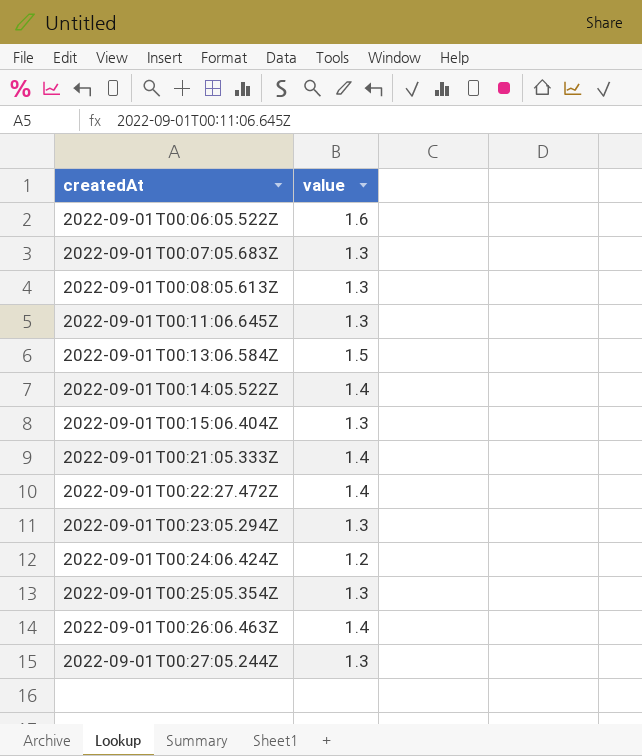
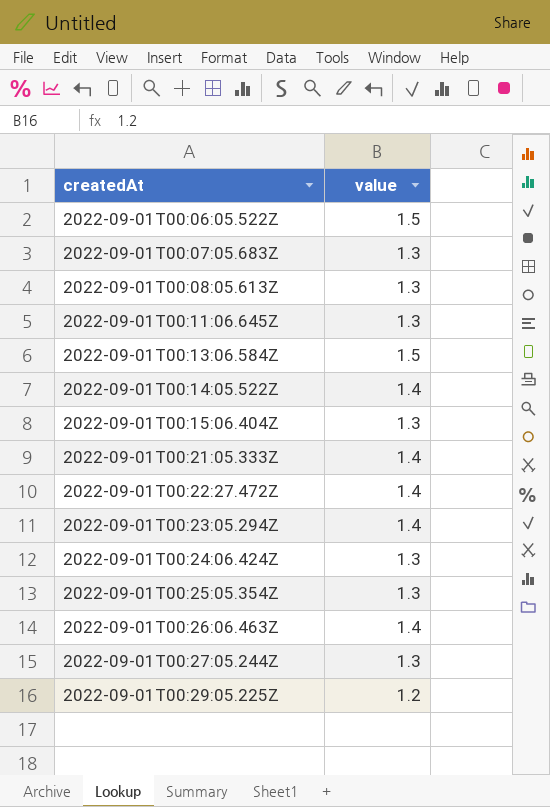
2022-09-01T00:06:05.522Z | value: 1.6 -> 1.5
2022-09-01T00:23:05.294Z | value: 1.3 -> 1.4
2022-09-01T00:24:06.424Z | value: 1.2 -> 1.3
row 2022-09-01T00:29:05.225Z: none -> 1.2

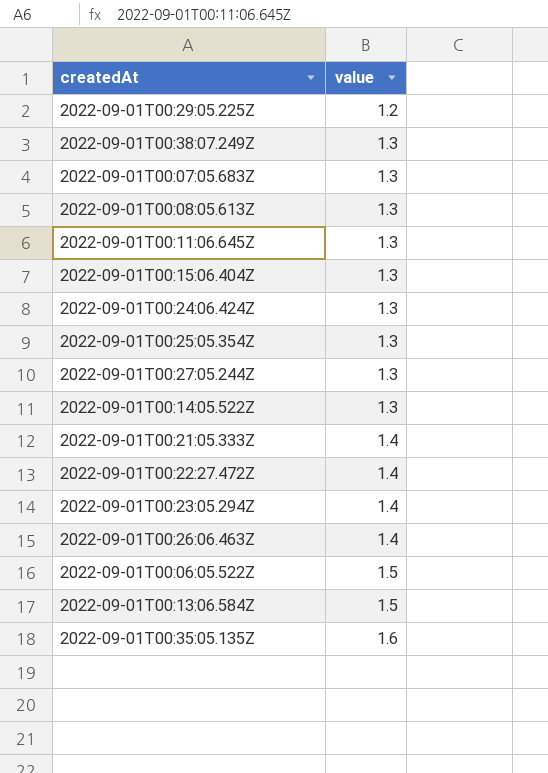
row order: createdAt ascending -> value ascending
row 2022-09-01T00:38:07.249Z: none -> 1.3
2022-09-01T00:14:05.522Z | value: 1.4 -> 1.3
row 2022-09-01T00:35:05.135Z: none -> 1.6

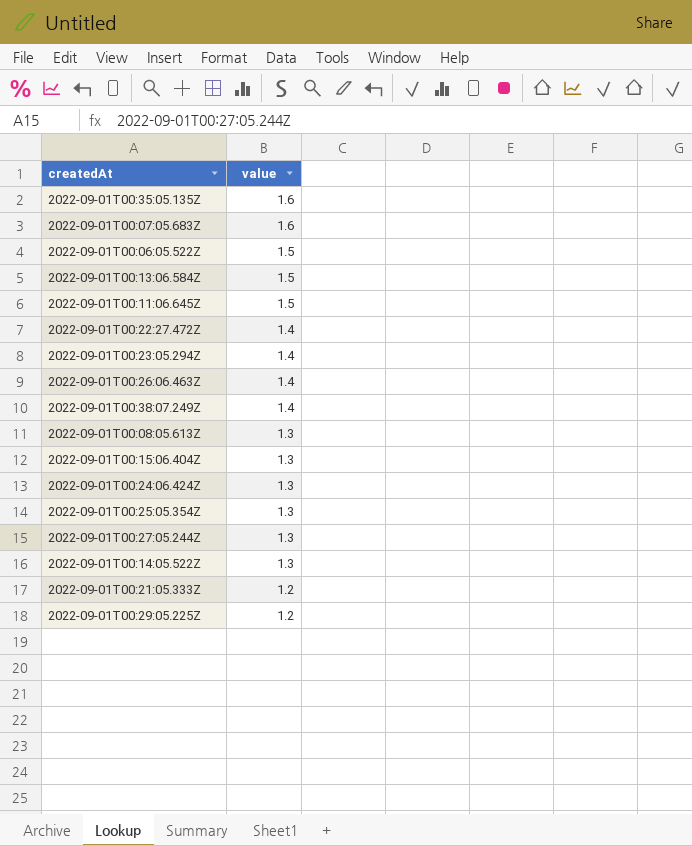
row order: value ascending -> value descending
2022-09-01T00:07:05.683Z | value: 1.3 -> 1.6
2022-09-01T00:11:06.645Z | value: 1.3 -> 1.5
2022-09-01T00:38:07.249Z | value: 1.3 -> 1.4
2022-09-01T00:21:05.333Z | value: 1.4 -> 1.2

